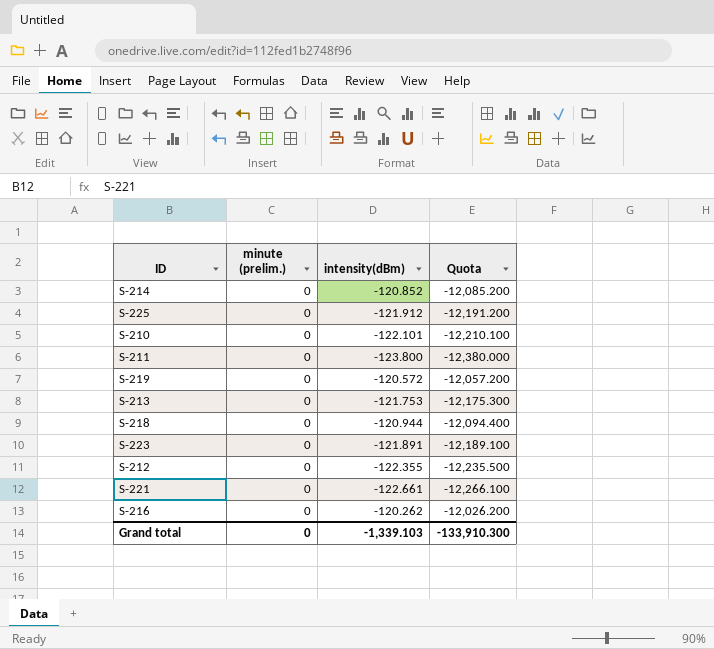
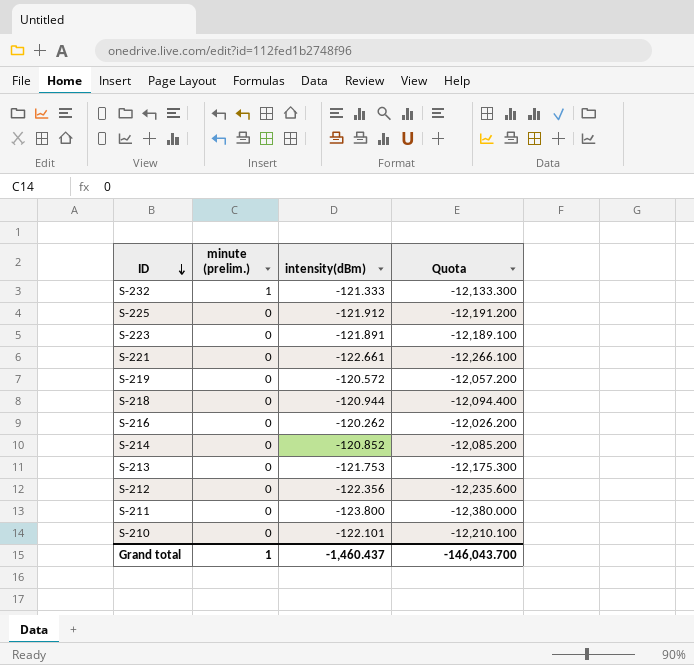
row order: none -> ID descending
row S-232: none -> 1 | -121.333 | -12,133.300
S-212 | intensity(dBm): -122.355 -> -122.356
S-212 | Quota: -12,235.500 -> -12,235.600
Grand total | minute (prelim.): 0 -> 1
Grand total | intensity(dBm): -1,339.103 -> -1,460.437
Grand total | Quota: -133,910.300 -> -146,043.700

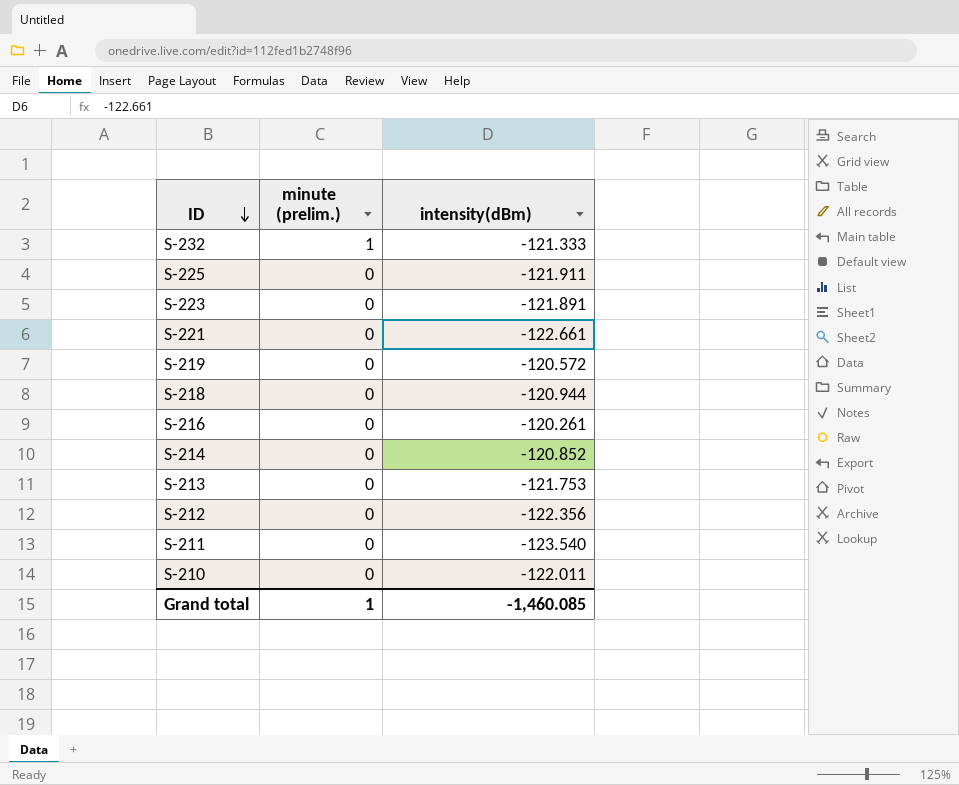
column Quota | formula: [intensity(dBm)] * 100 -> none
S-225 | intensity(dBm): -121.912 -> -121.911
S-216 | intensity(dBm): -120.262 -> -120.261
S-211 | intensity(dBm): -123.800 -> -123.540
S-210 | intensity(dBm): -122.101 -> -122.011
Grand total | intensity(dBm): -1,460.437 -> -1,460.085

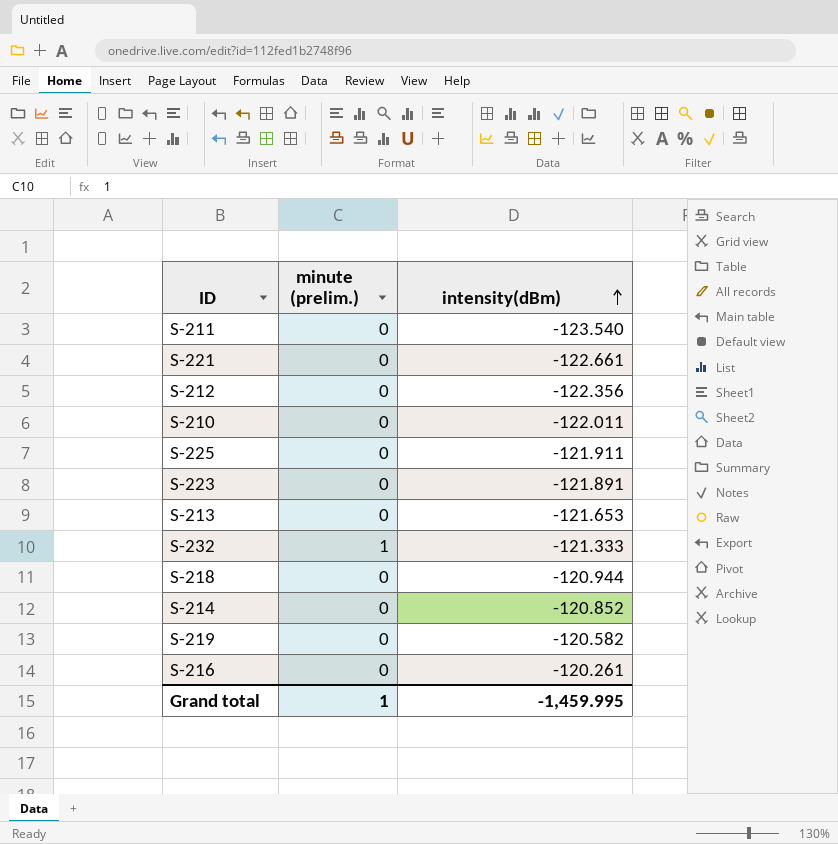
row order: ID descending -> intensity(dBm) ascending
S-213 | intensity(dBm): -121.753 -> -121.653
S-219 | intensity(dBm): -120.572 -> -120.582
Grand total | intensity(dBm): -1,460.085 -> -1,459.995

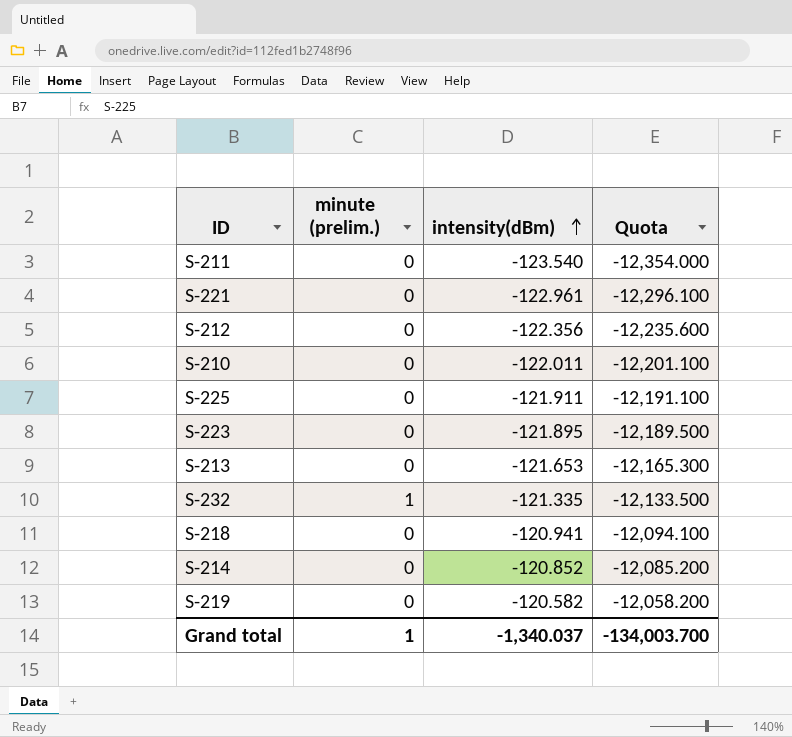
column Quota | formula: none -> [intensity(dBm)] * 100
row S-216: 0 | -120.261 -> none
S-221 | intensity(dBm): -122.661 -> -122.961
S-223 | intensity(dBm): -121.891 -> -121.895
S-232 | intensity(dBm): -121.333 -> -121.335
S-218 | intensity(dBm): -120.944 -> -120.941
Grand total | intensity(dBm): -1,459.995 -> -1,340.037

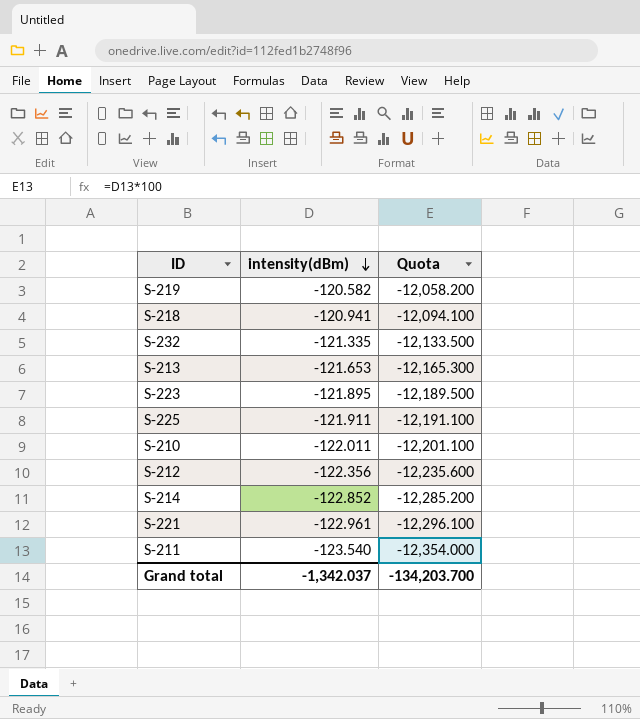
row order: intensity(dBm) ascending -> intensity(dBm) descending
column minute (prelim.) | position: 2 -> none
S-214 | intensity(dBm): -120.852 -> -122.852
S-214 | Quota: -12,085.200 -> -12,285.200
Grand total | intensity(dBm): -1,340.037 -> -1,342.037
Grand total | Quota: -134,003.700 -> -134,203.700

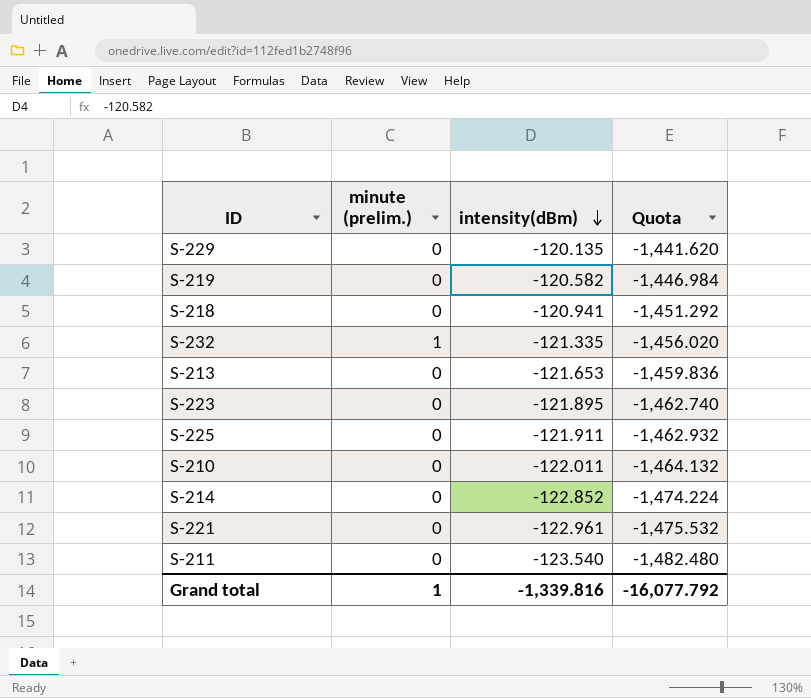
column minute (prelim.) | position: none -> 2
column Quota | formula: [intensity(dBm)] * 100 -> [intensity(dBm)] * 12
row S-212: -122.356 | -12,235.600 -> none
row S-229: none -> 0 | -120.135 | -1,441.620
Grand total | intensity(dBm): -1,342.037 -> -1,339.816
Grand total | Quota: -134,203.700 -> -16,077.792

